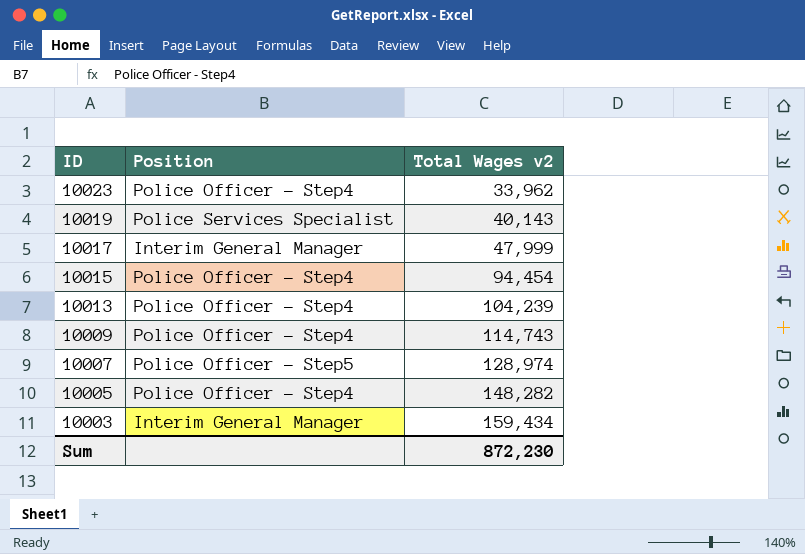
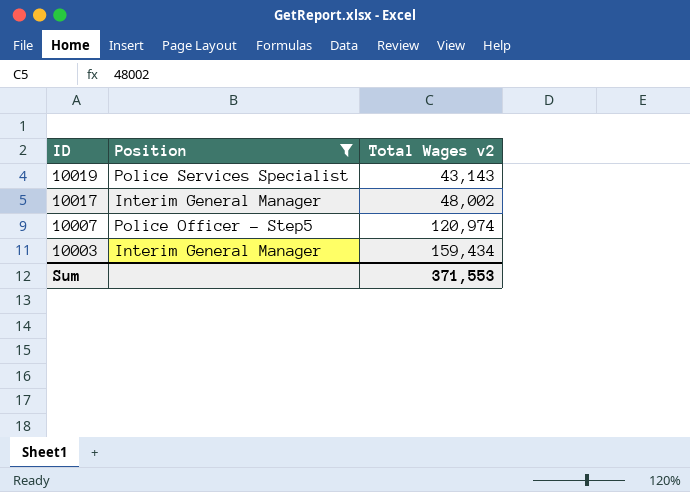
filter: none -> Position != Police Officer - Step4
10019 | Total Wages v2: 40,143 -> 43,143
10017 | Total Wages v2: 47,999 -> 48,002
10007 | Total Wages v2: 128,974 -> 120,974
Sum | Total Wages v2: 872,230 -> 371,553

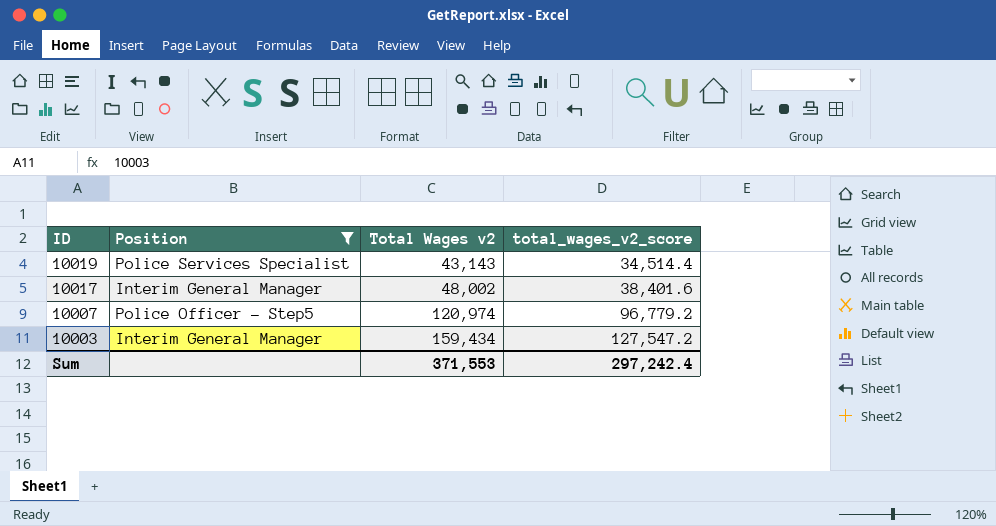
column total_wages_v2_score | formula: none -> [Total Wages v2] * 0.8

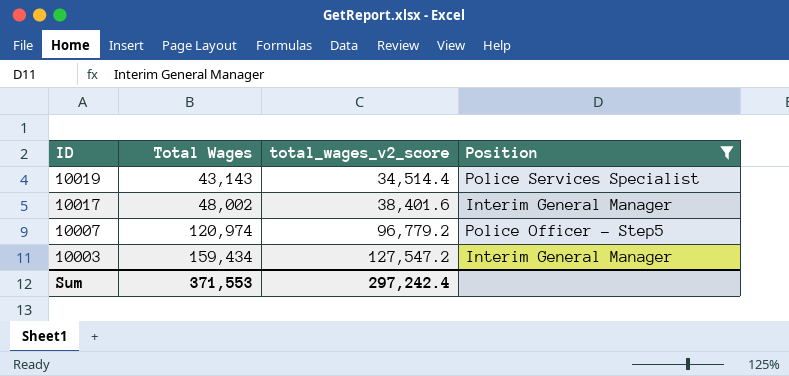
column name: Total Wages v2 -> Total Wages
column Position | position: 2 -> 4

